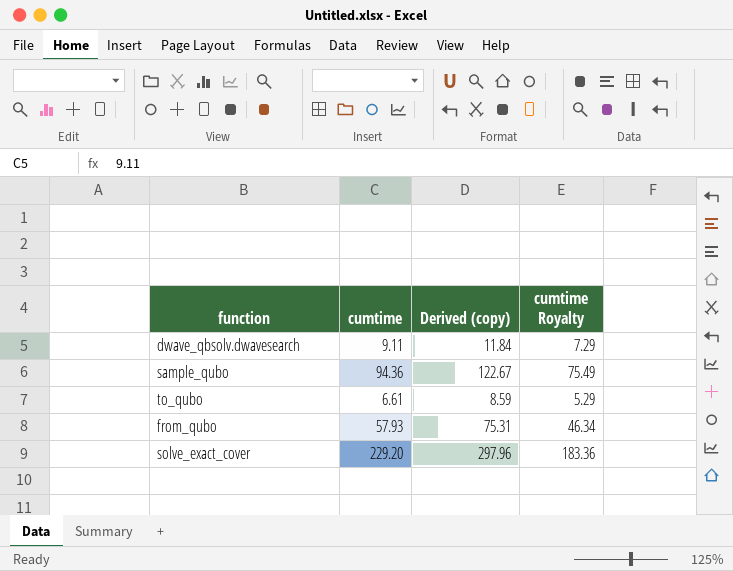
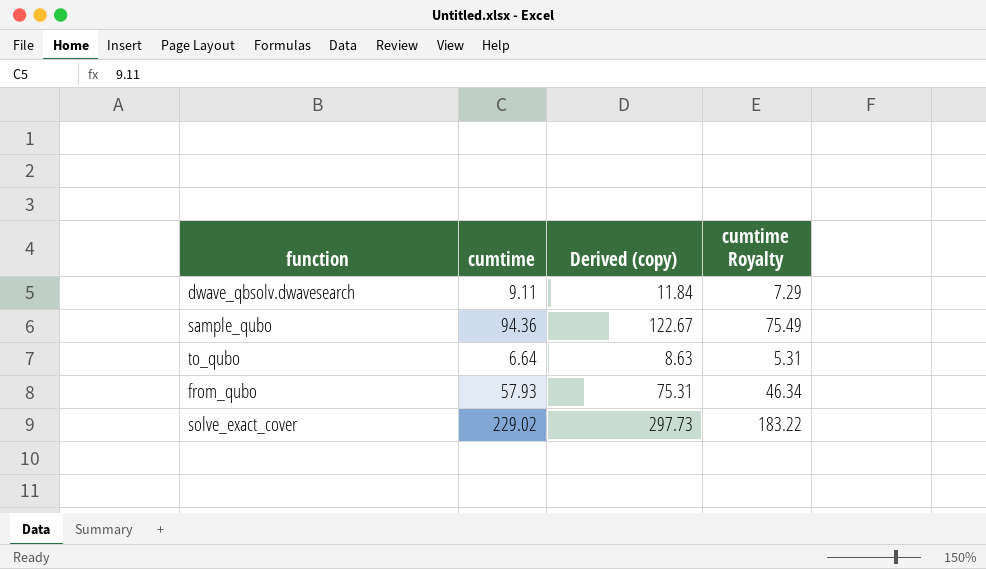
to_qubo | cumtime: 6.61 -> 6.64
to_qubo | Derived (copy): 8.59 -> 8.63
to_qubo | cumtime Royalty: 5.29 -> 5.31
solve_exact_cover | cumtime: 229.20 -> 229.02
solve_exact_cover | Derived (copy): 297.96 -> 297.73
solve_exact_cover | cumtime Royalty: 183.36 -> 183.22

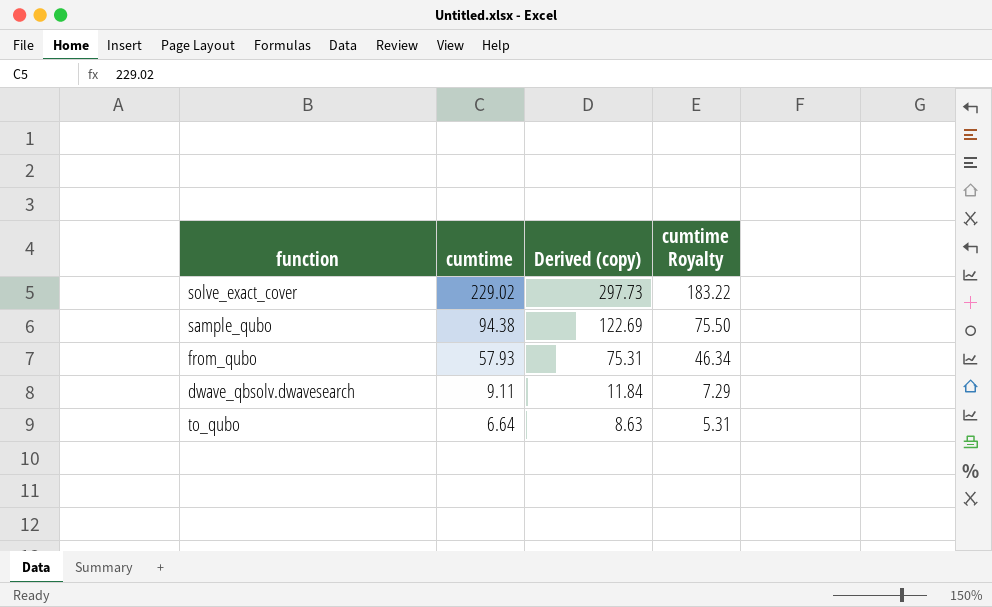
row order: none -> cumtime descending
sample_qubo | cumtime: 94.36 -> 94.38
sample_qubo | Derived (copy): 122.67 -> 122.69
sample_qubo | cumtime Royalty: 75.49 -> 75.50

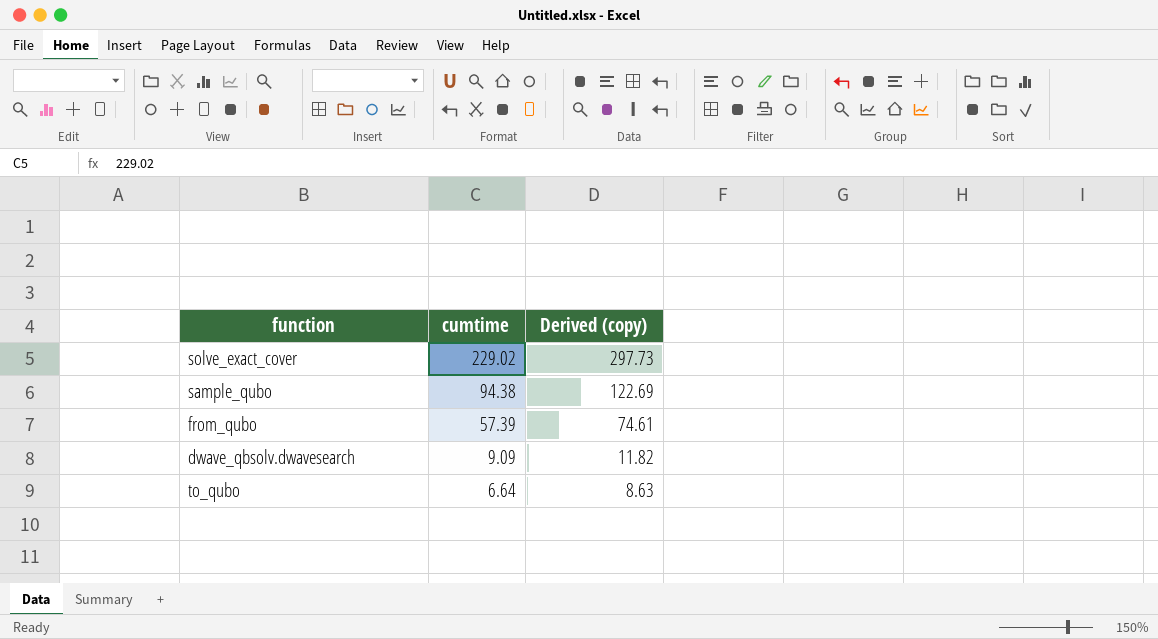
column cumtime Royalty | formula: [cumtime] * 0.8 -> none
from_qubo | cumtime: 57.93 -> 57.39
from_qubo | Derived (copy): 75.31 -> 74.61
dwave_qbsolv.dwavesearch | cumtime: 9.11 -> 9.09
dwave_qbsolv.dwavesearch | Derived (copy): 11.84 -> 11.82

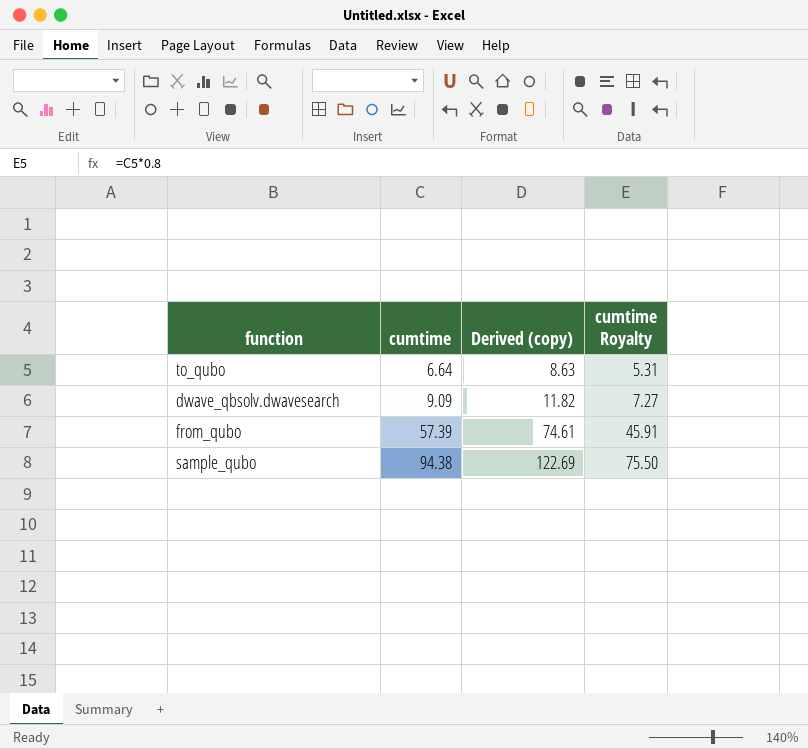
row order: cumtime descending -> cumtime ascending
column cumtime Royalty | formula: none -> [cumtime] * 0.8
row solve_exact_cover: 229.02 | 297.73 -> none

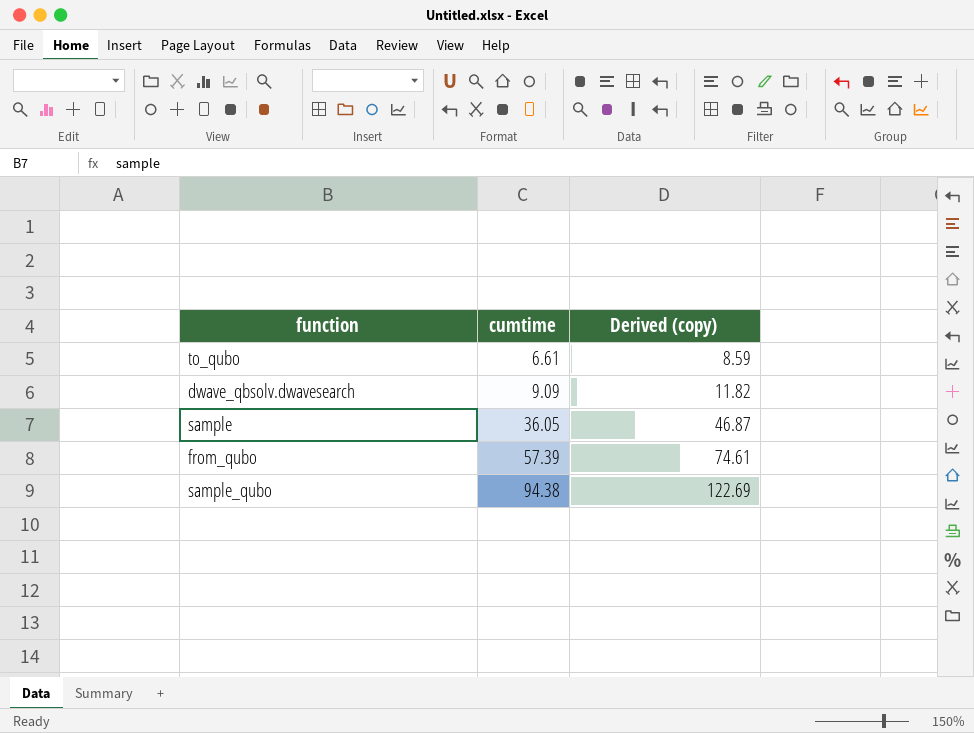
column cumtime Royalty | formula: [cumtime] * 0.8 -> none
to_qubo | cumtime: 6.64 -> 6.61
to_qubo | Derived (copy): 8.63 -> 8.59
row sample: none -> 36.05 | 46.87

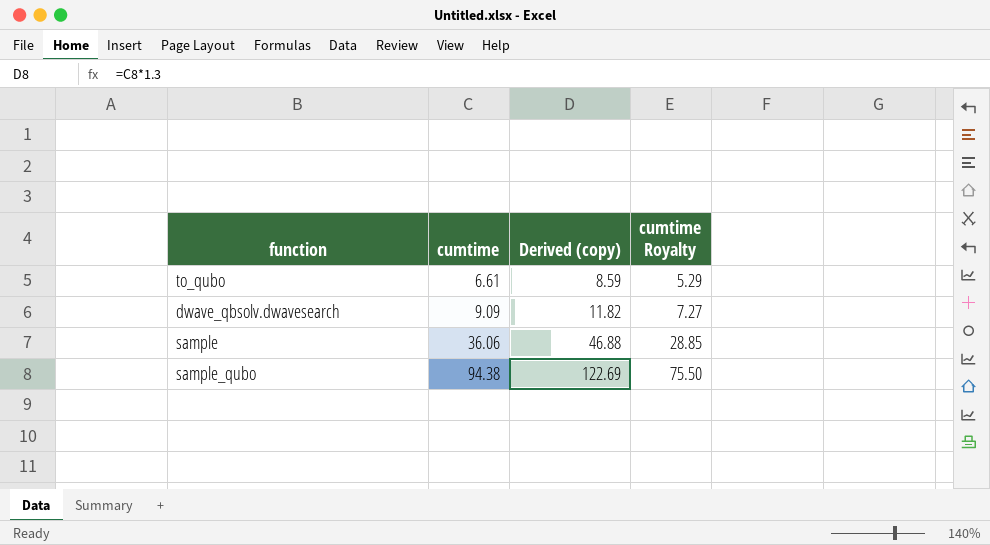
column cumtime Royalty | formula: none -> [cumtime] * 0.8
row from_qubo: 57.39 | 74.61 -> none
sample | cumtime: 36.05 -> 36.06
sample | Derived (copy): 46.87 -> 46.88

